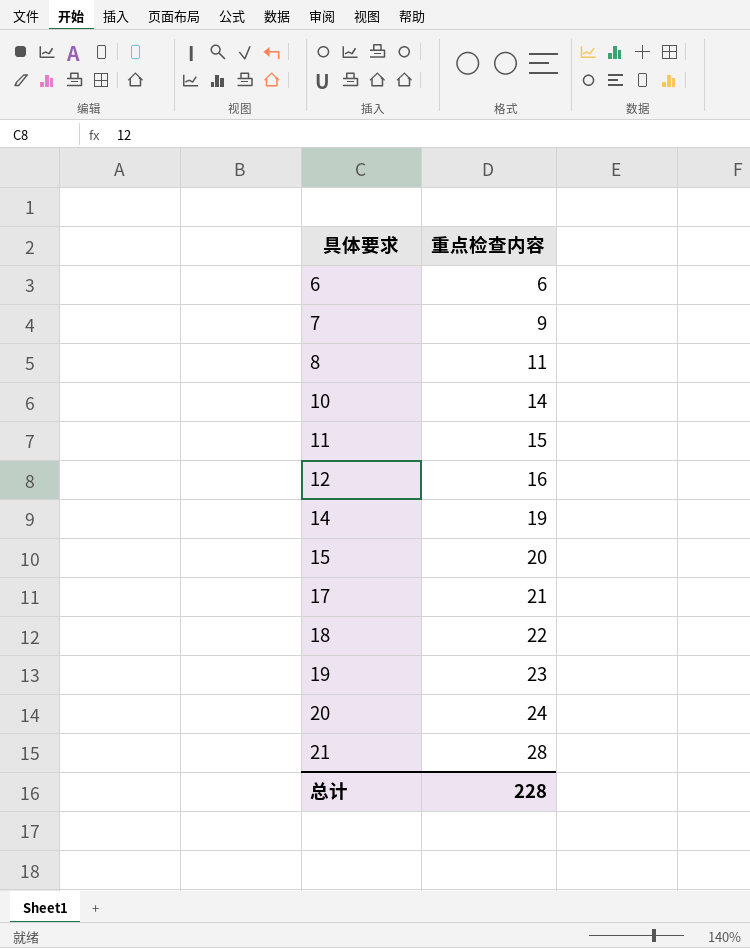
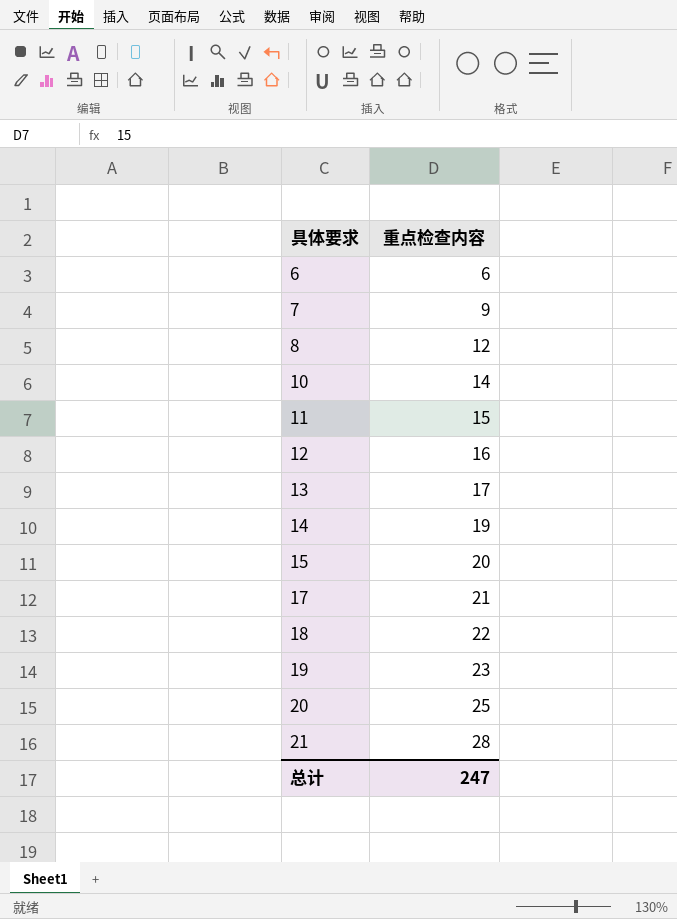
8 | 重点检查内容: 11 -> 12
row 13: none -> 17
20 | 重点检查内容: 24 -> 25
总计 | 重点检查内容: 228 -> 247

